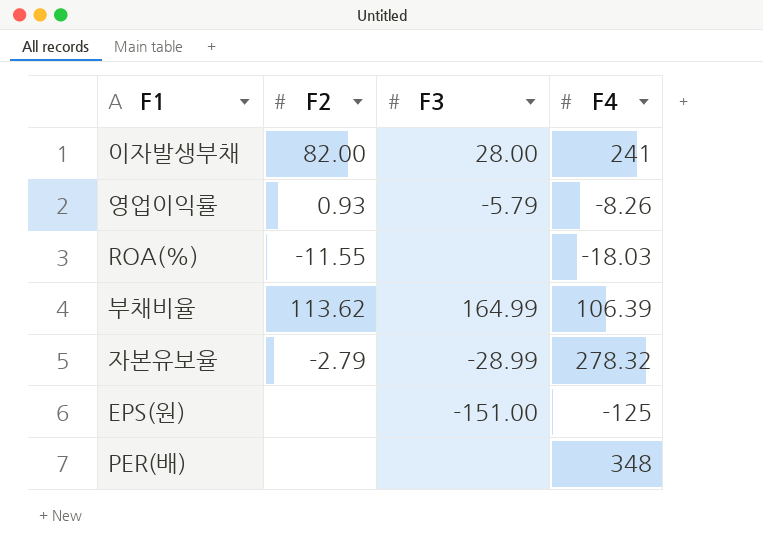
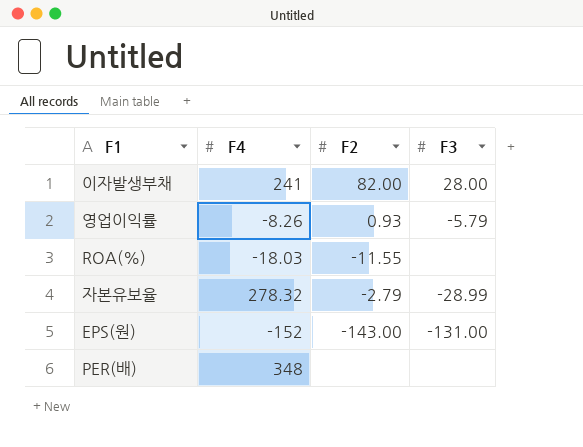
column F4 | position: 4 -> 2
row 부채비율: 113.62 | 164.99 | 106.39 -> none
EPS(원) | F4: -125 -> -152
EPS(원) | F2: none -> -143.00
EPS(원) | F3: -151.00 -> -131.00

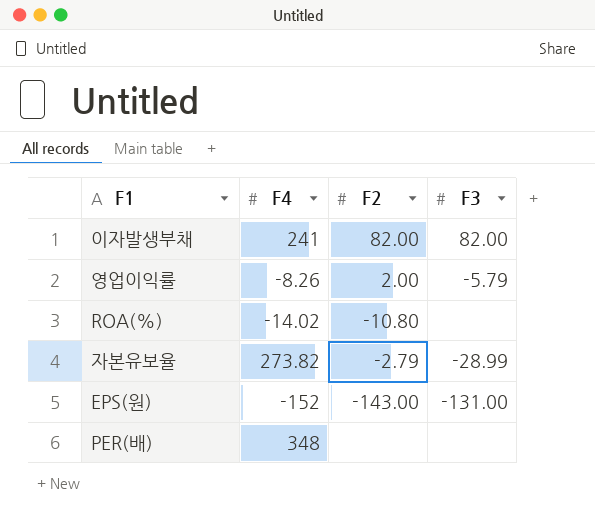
이자발생부채 | F3: 28.00 -> 82.00
영업이익률 | F2: 0.93 -> 2.00
ROA(%) | F4: -18.03 -> -14.02
ROA(%) | F2: -11.55 -> -10.80
자본유보율 | F4: 278.32 -> 273.82

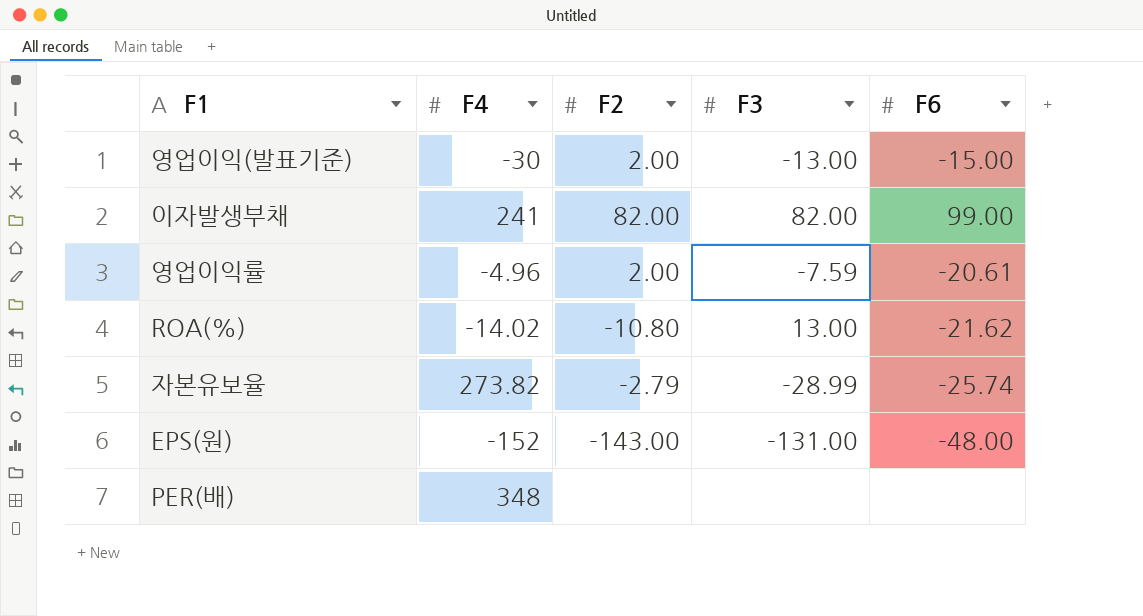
column F6 | position: none -> 5
row 영업이익(발표기준): none -> -30 | 2.00 | -13.00 | -15.00
영업이익률 | F4: -8.26 -> -4.96
영업이익률 | F3: -5.79 -> -7.59
ROA(%) | F3: none -> 13.00

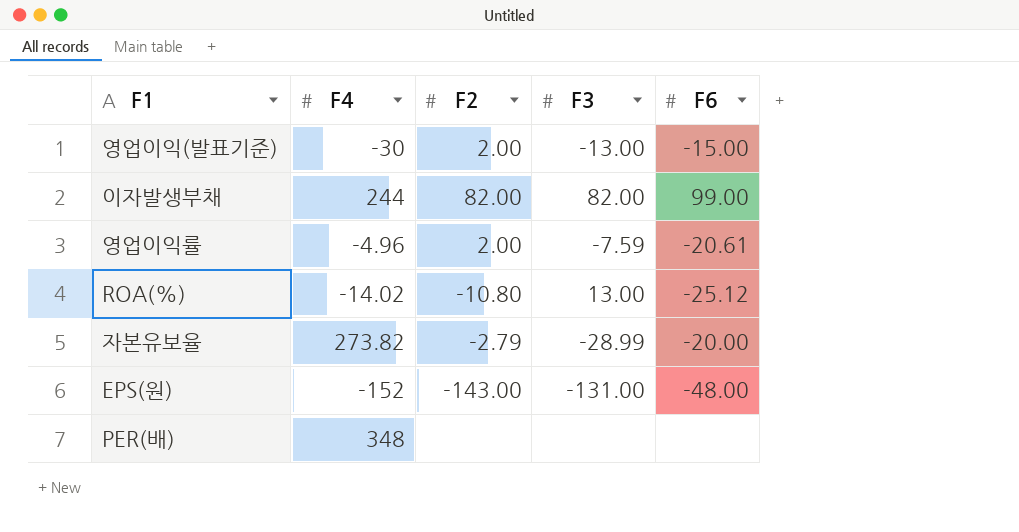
이자발생부채 | F4: 241 -> 244
ROA(%) | F6: -21.62 -> -25.12
자본유보율 | F6: -25.74 -> -20.00

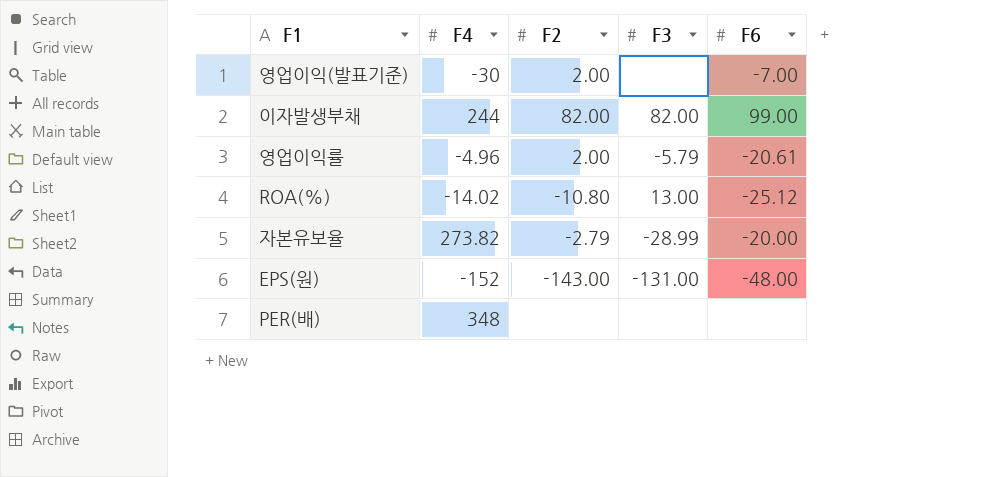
영업이익(발표기준) | F3: -13.00 -> none
영업이익(발표기준) | F6: -15.00 -> -7.00
영업이익률 | F3: -7.59 -> -5.79

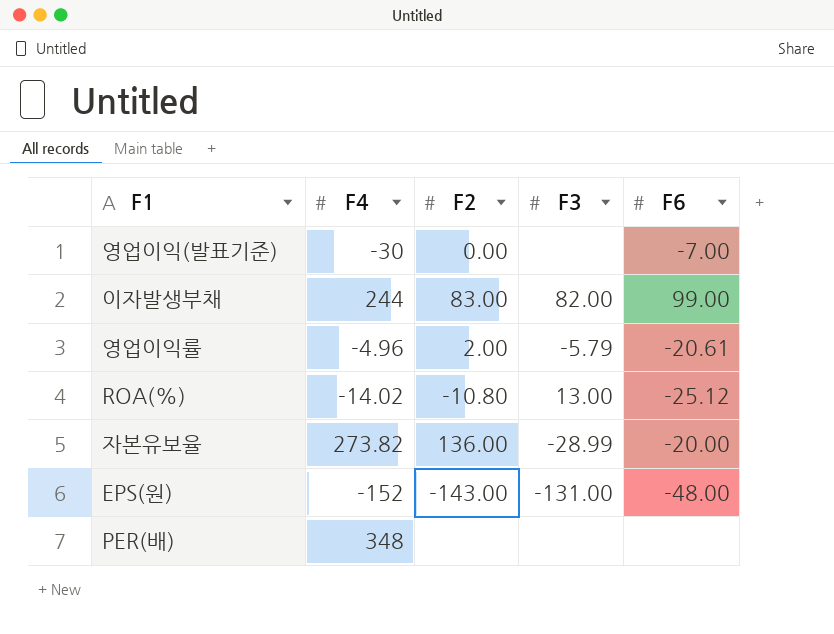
영업이익(발표기준) | F2: 2.00 -> 0.00
이자발생부채 | F2: 82.00 -> 83.00
자본유보율 | F2: -2.79 -> 136.00

